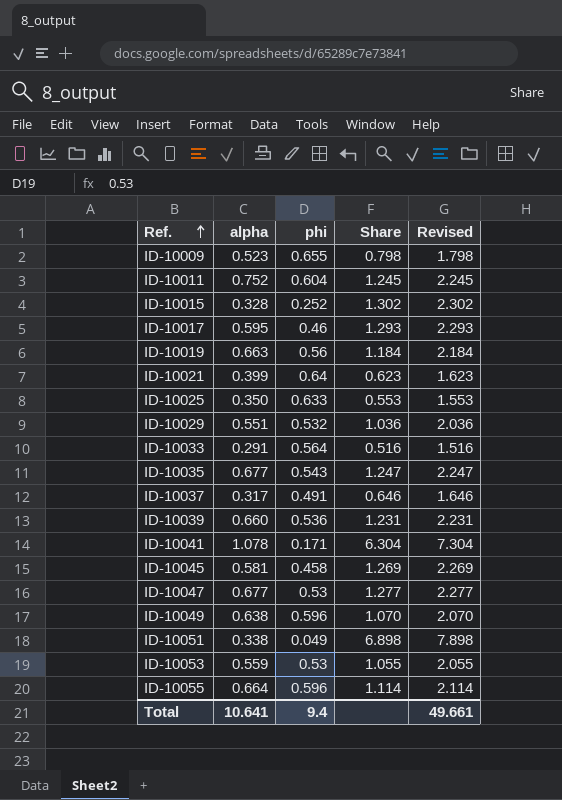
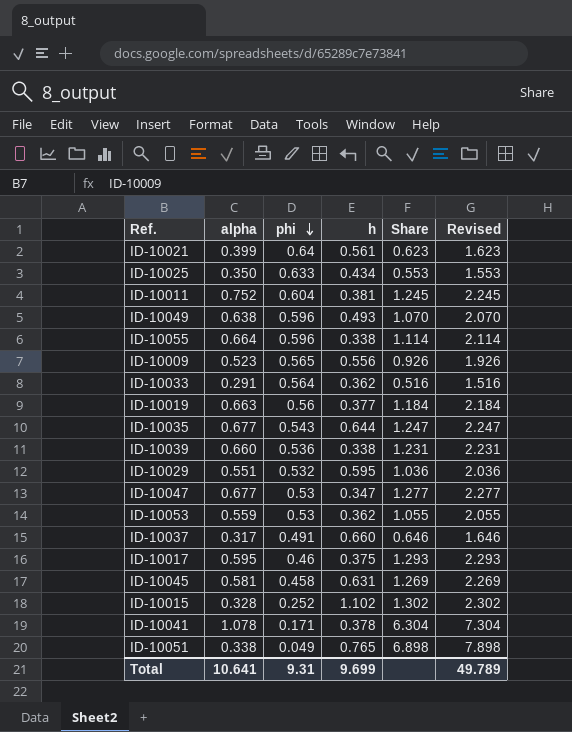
row order: Ref. ascending -> phi descending
column h | position: none -> 4
ID-10009 | phi: 0.655 -> 0.565
ID-10009 | Share: 0.798 -> 0.926
ID-10009 | Revised: 1.798 -> 1.926
Total | phi: 9.4 -> 9.31
Total | Revised: 49.661 -> 49.789

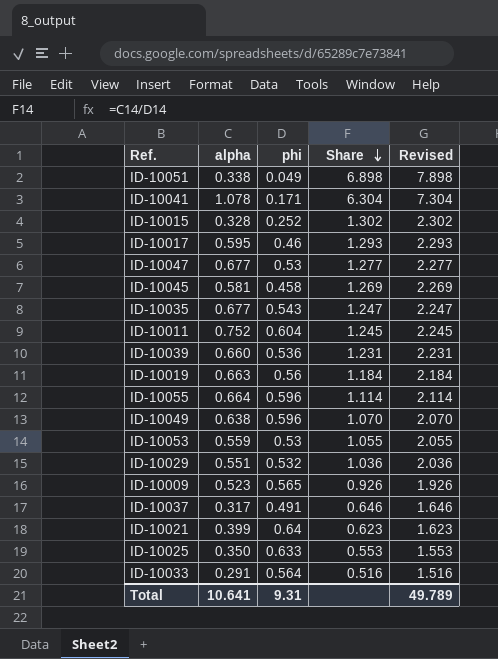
row order: phi descending -> Share descending
column h | position: 4 -> none

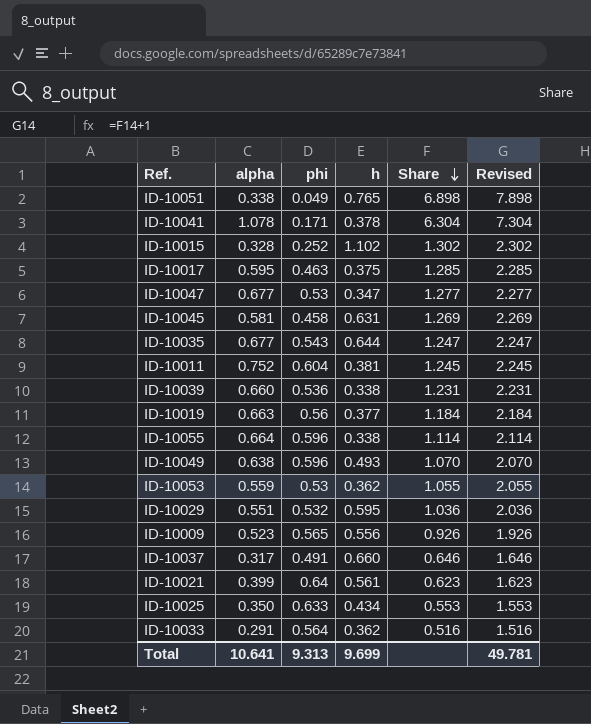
column h | position: none -> 4
ID-10017 | phi: 0.46 -> 0.463
ID-10017 | Share: 1.293 -> 1.285
ID-10017 | Revised: 2.293 -> 2.285
Total | phi: 9.31 -> 9.313
Total | Revised: 49.789 -> 49.781

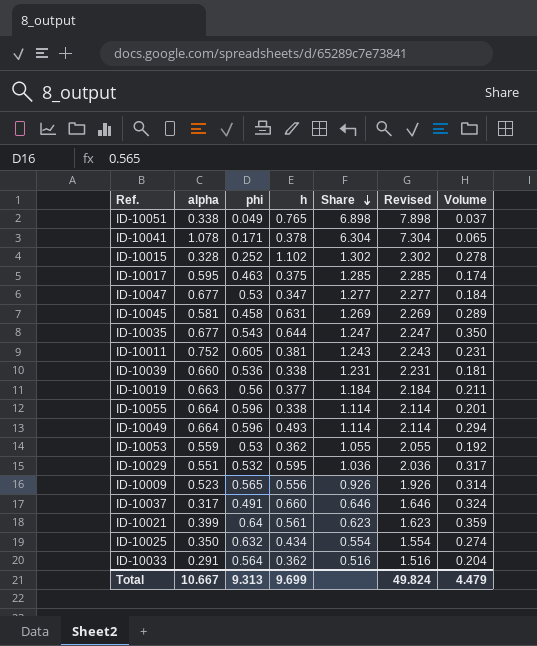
column Volume | formula: none -> [phi] * [h]
ID-10011 | phi: 0.604 -> 0.605
ID-10011 | Share: 1.245 -> 1.243
ID-10011 | Revised: 2.245 -> 2.243
ID-10049 | alpha: 0.638 -> 0.664
ID-10049 | Share: 1.070 -> 1.114
ID-10049 | Revised: 2.070 -> 2.114
ID-10025 | phi: 0.633 -> 0.632
ID-10025 | Share: 0.553 -> 0.554
ID-10025 | Revised: 1.553 -> 1.554
Total | alpha: 10.641 -> 10.667
Total | Revised: 49.781 -> 49.824

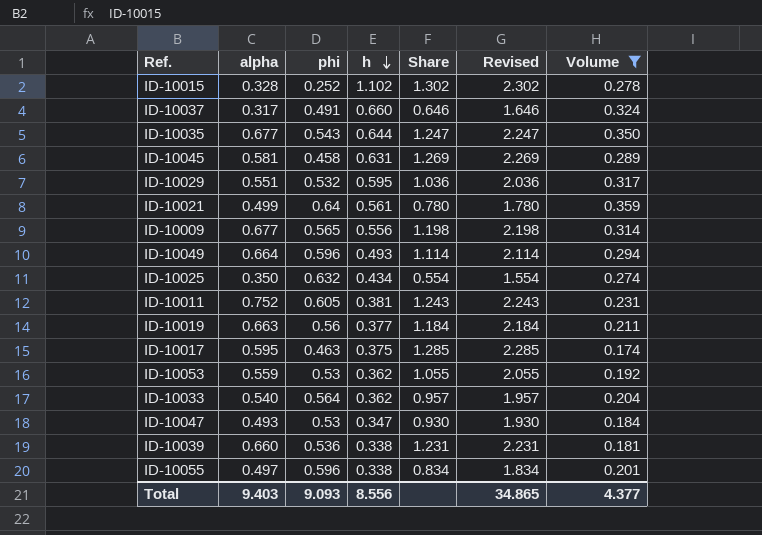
filter: none -> Volume >= 0.174
row order: Share descending -> h descending
ID-10021 | alpha: 0.399 -> 0.499
ID-10021 | Share: 0.623 -> 0.780
ID-10021 | Revised: 1.623 -> 1.780
ID-10009 | alpha: 0.523 -> 0.677
ID-10009 | Share: 0.926 -> 1.198
ID-10009 | Revised: 1.926 -> 2.198
ID-10033 | alpha: 0.291 -> 0.540
ID-10033 | Share: 0.516 -> 0.957
ID-10033 | Revised: 1.516 -> 1.957
ID-10047 | alpha: 0.677 -> 0.493
ID-10047 | Share: 1.277 -> 0.930
ID-10047 | Revised: 2.277 -> 1.930
ID-10055 | alpha: 0.664 -> 0.497
ID-10055 | Share: 1.114 -> 0.834
ID-10055 | Revised: 2.114 -> 1.834
Total | alpha: 10.667 -> 9.403
Total | phi: 9.313 -> 9.093
Total | h: 9.699 -> 8.556
Total | Revised: 49.824 -> 34.865
Total | Volume: 4.479 -> 4.377

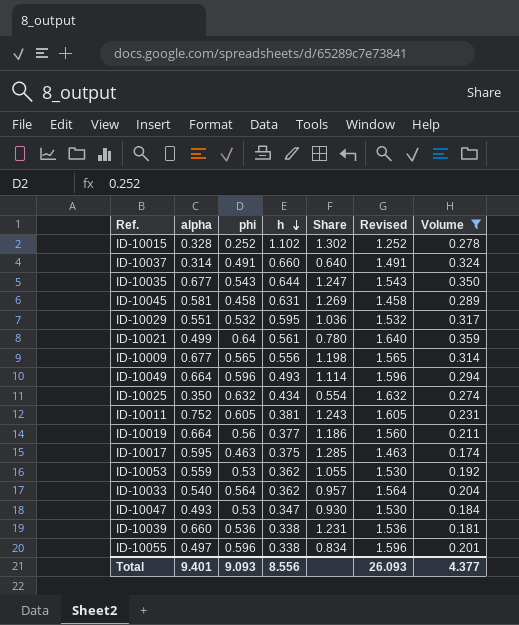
column Revised | formula: [Share] + 1 -> [phi] + 1
ID-10037 | alpha: 0.317 -> 0.314
ID-10037 | Share: 0.646 -> 0.640
ID-10019 | alpha: 0.663 -> 0.664
ID-10019 | Share: 1.184 -> 1.186
Total | alpha: 9.403 -> 9.401
Total | Revised: 34.865 -> 26.093

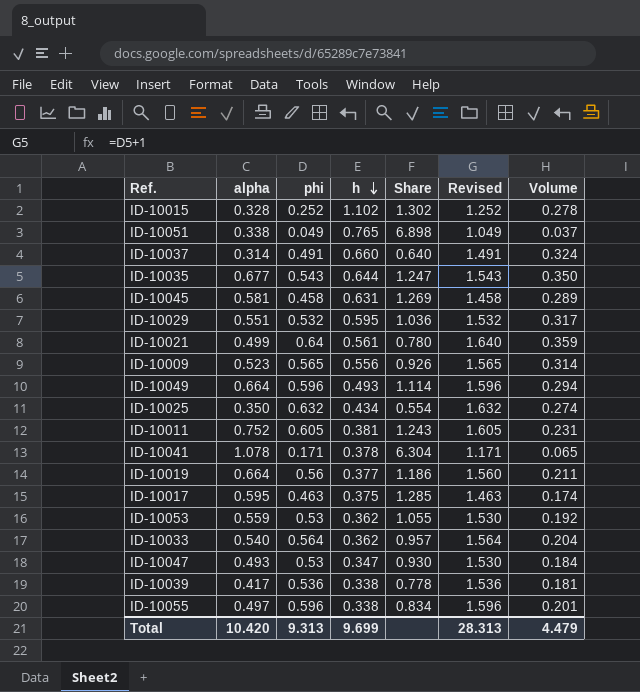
filter: Volume >= 0.174 -> none
ID-10009 | alpha: 0.677 -> 0.523
ID-10009 | Share: 1.198 -> 0.926
ID-10039 | alpha: 0.660 -> 0.417
ID-10039 | Share: 1.231 -> 0.778
Total | alpha: 9.401 -> 10.420
Total | phi: 9.093 -> 9.313
Total | h: 8.556 -> 9.699
Total | Revised: 26.093 -> 28.313
Total | Volume: 4.377 -> 4.479

